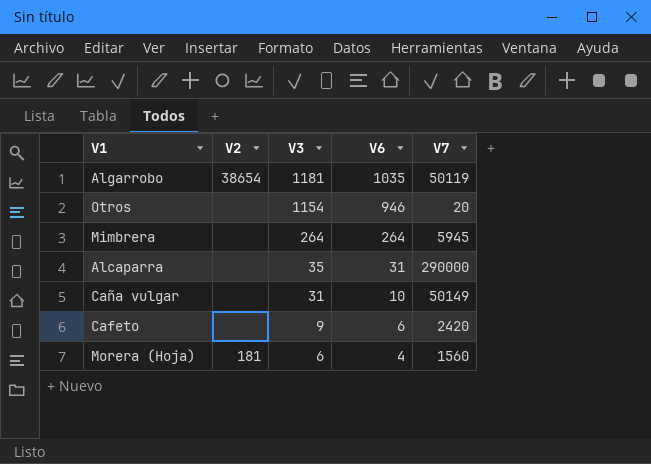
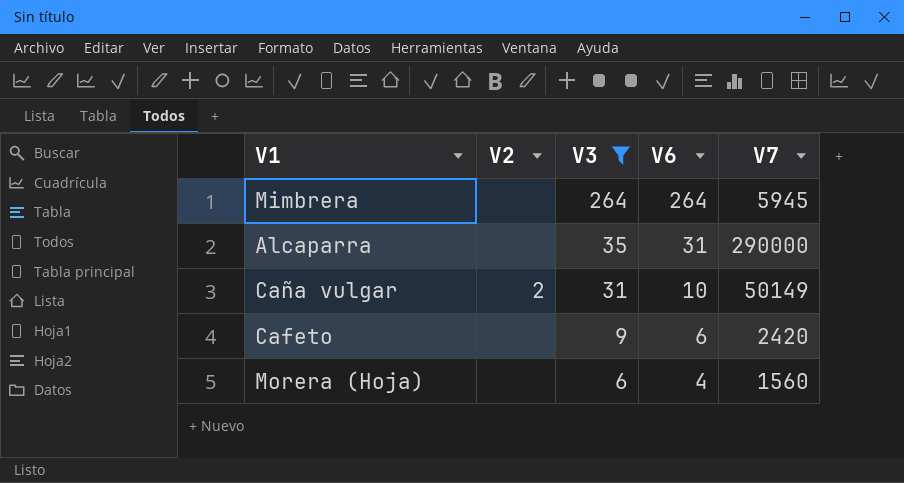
filter: none -> V3 <= 264
Caña vulgar | V2: none -> 2
Morera (Hoja) | V2: 181 -> none

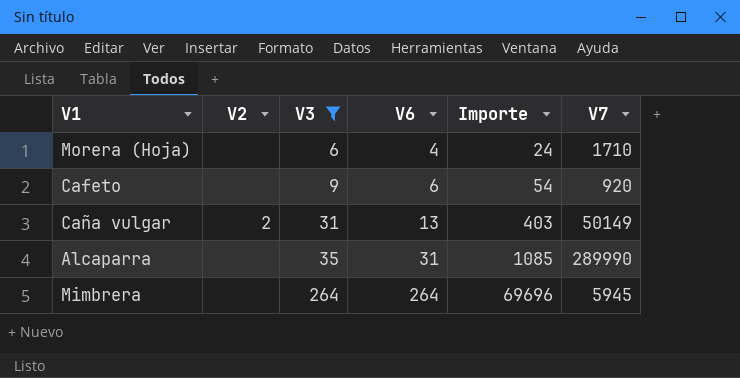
row order: V3 descending -> V3 ascending
column Importe | formula: none -> [V3] * [V6]
Morera (Hoja) | V7: 1560 -> 1710
Cafeto | V7: 2420 -> 920
Caña vulgar | V6: 10 -> 13
Alcaparra | V7: 290000 -> 289990

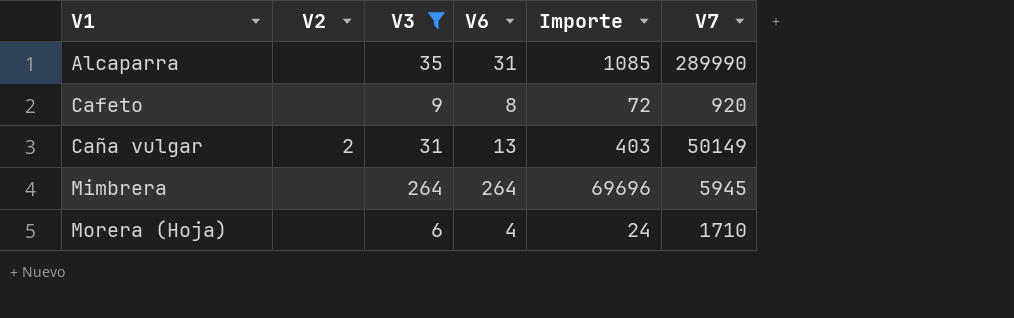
row order: V3 ascending -> V1 ascending
Cafeto | V6: 6 -> 8
Cafeto | Importe: 54 -> 72

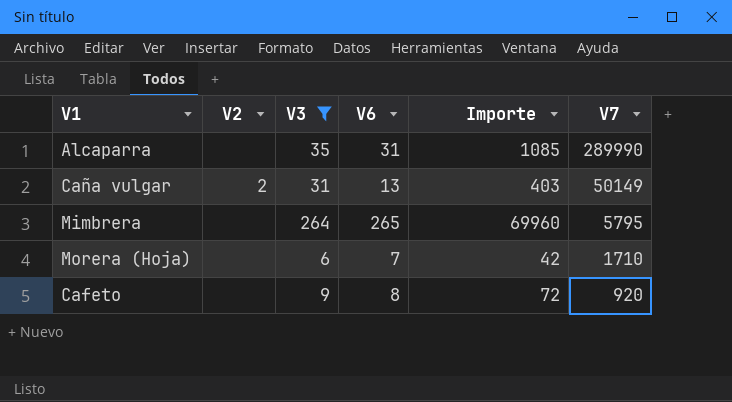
row order: V1 ascending -> V7 descending
Mimbrera | V6: 264 -> 265
Mimbrera | Importe: 69696 -> 69960
Mimbrera | V7: 5945 -> 5795
Morera (Hoja) | V6: 4 -> 7
Morera (Hoja) | Importe: 24 -> 42

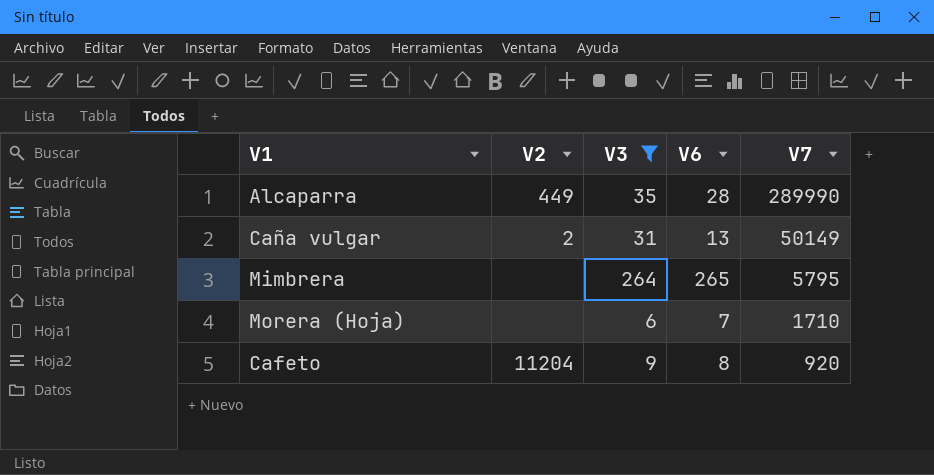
column Importe | formula: [V3] * [V6] -> none
Alcaparra | V2: none -> 449
Alcaparra | V6: 31 -> 28
Cafeto | V2: none -> 11204

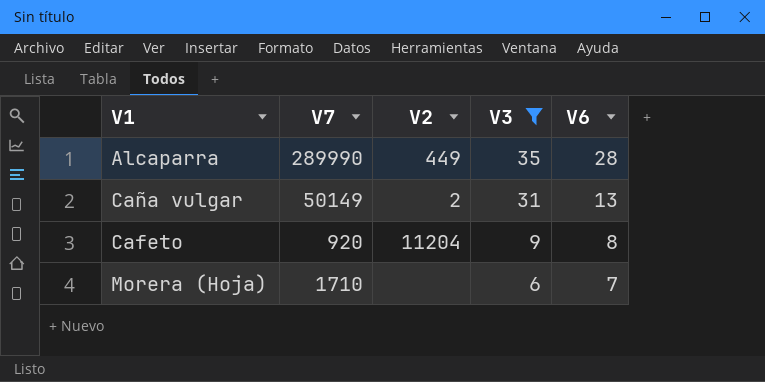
row order: V7 descending -> V3 descending
column V7 | position: 5 -> 2
row Mimbrera: none | 264 | 265 | 5795 -> none

